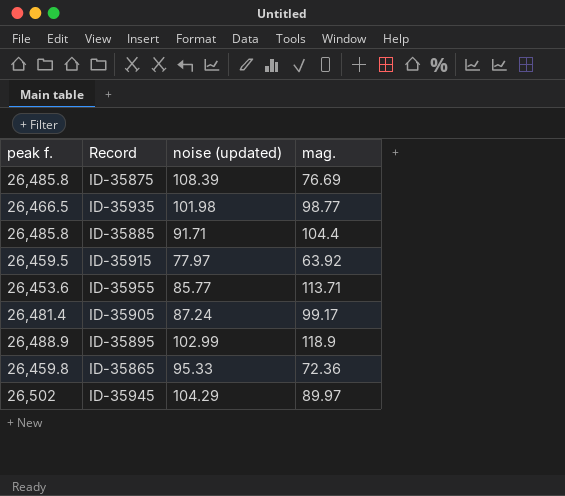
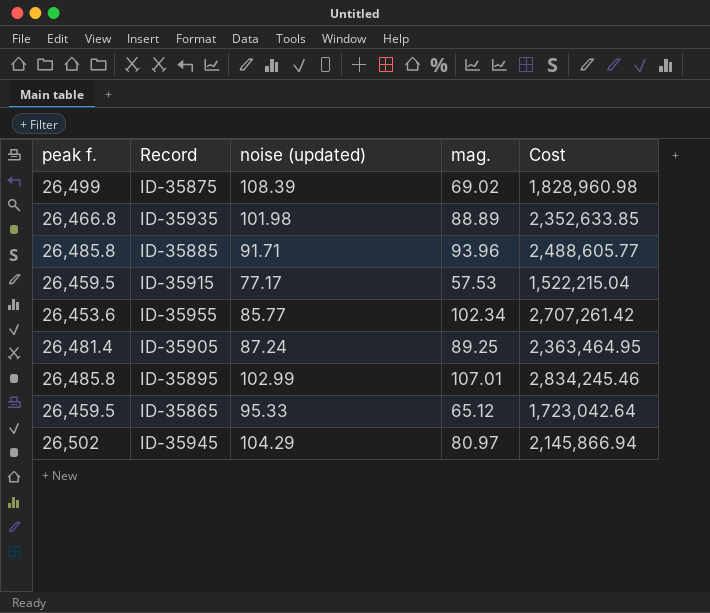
column Cost | formula: none -> [peak f.] * [mag.]
ID-35875 | peak f.: 26,485.8 -> 26,499
ID-35875 | mag.: 76.69 -> 69.02
ID-35935 | peak f.: 26,466.5 -> 26,466.8
ID-35935 | mag.: 98.77 -> 88.89
ID-35885 | mag.: 104.4 -> 93.96
ID-35915 | noise (updated): 77.97 -> 77.17
ID-35915 | mag.: 63.92 -> 57.53
ID-35955 | mag.: 113.71 -> 102.34
ID-35905 | mag.: 99.17 -> 89.25
ID-35895 | peak f.: 26,488.9 -> 26,485.8
ID-35895 | mag.: 118.9 -> 107.01
ID-35865 | peak f.: 26,459.8 -> 26,459.5
ID-35865 | mag.: 72.36 -> 65.12
ID-35945 | mag.: 89.97 -> 80.97

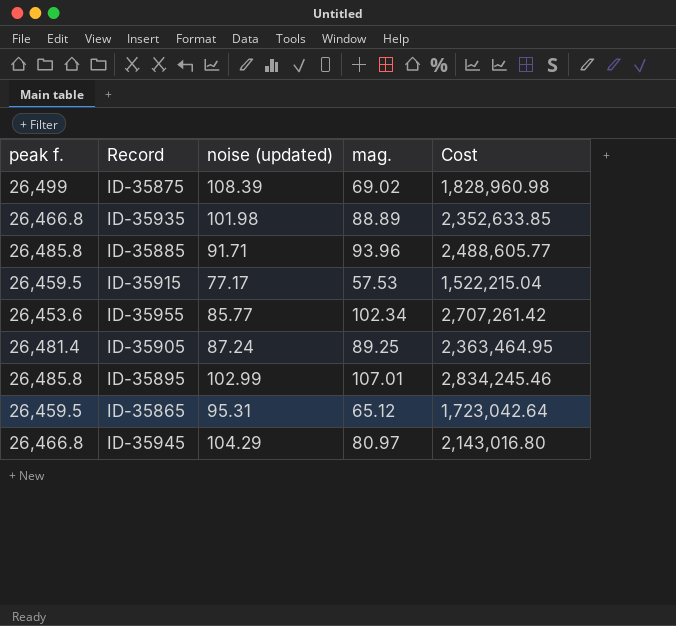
ID-35865 | noise (updated): 95.33 -> 95.31
ID-35945 | peak f.: 26,502 -> 26,466.8
ID-35945 | Cost: 2,145,866.94 -> 2,143,016.80

